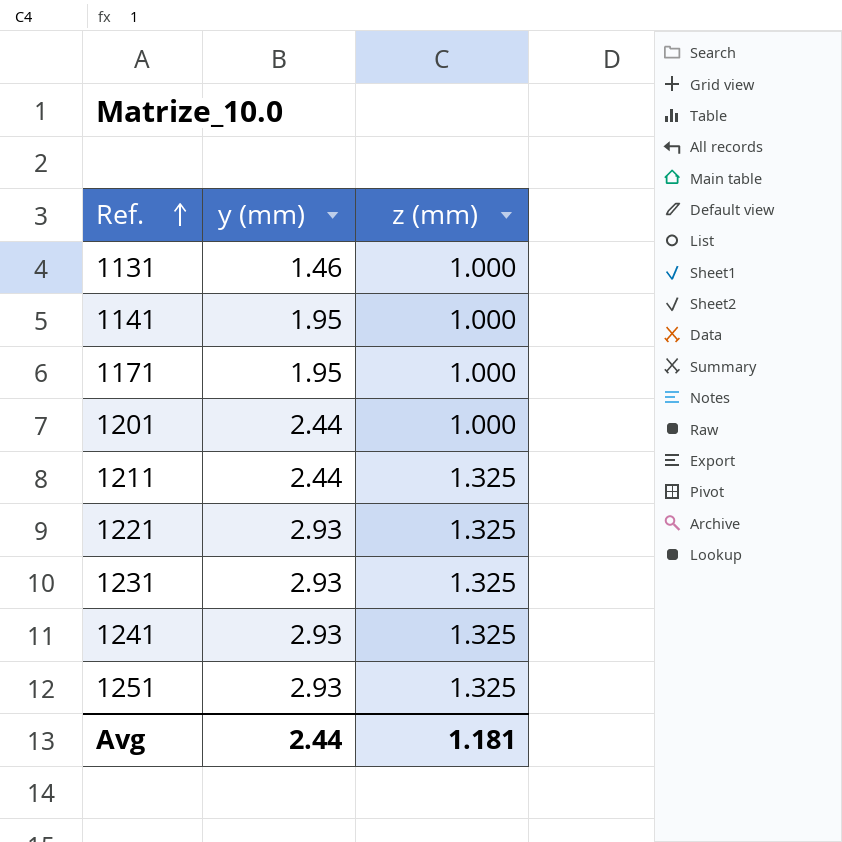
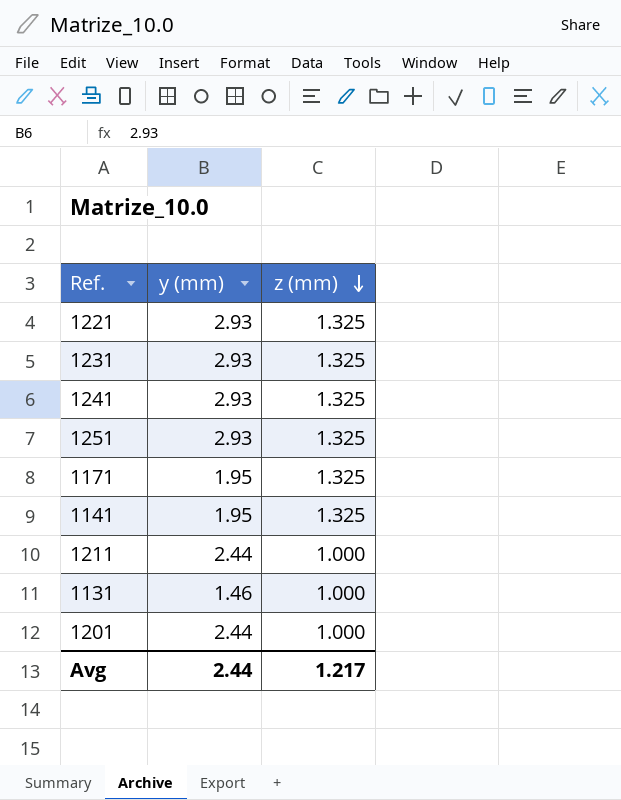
row order: Ref. ascending -> z (mm) descending
1171 | z (mm): 1.000 -> 1.325
1141 | z (mm): 1.000 -> 1.325
1211 | z (mm): 1.325 -> 1.000
Avg | z (mm): 1.181 -> 1.217

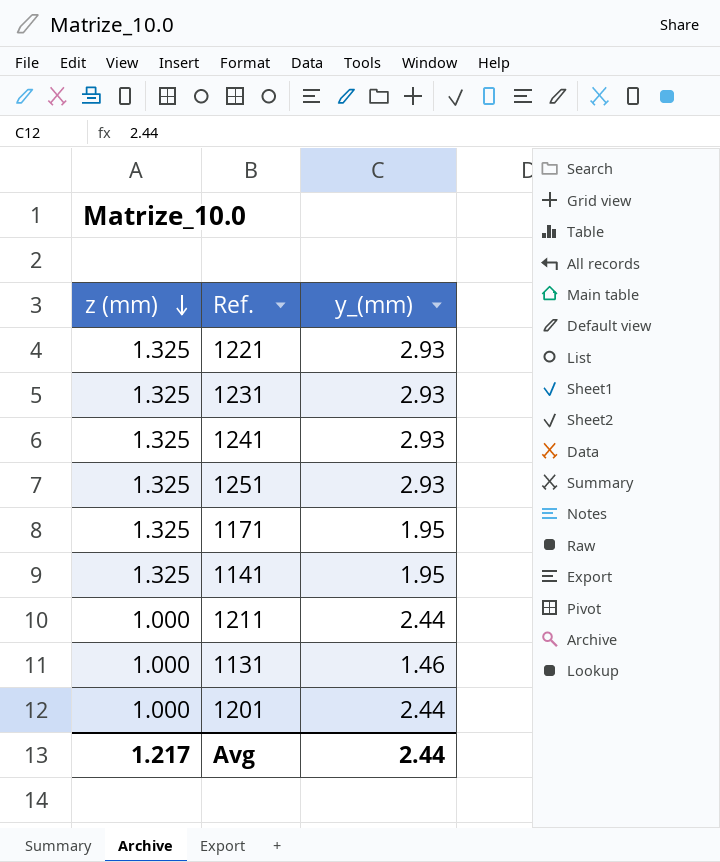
column z (mm) | position: 3 -> 1
column name: y (mm) -> y_(mm)

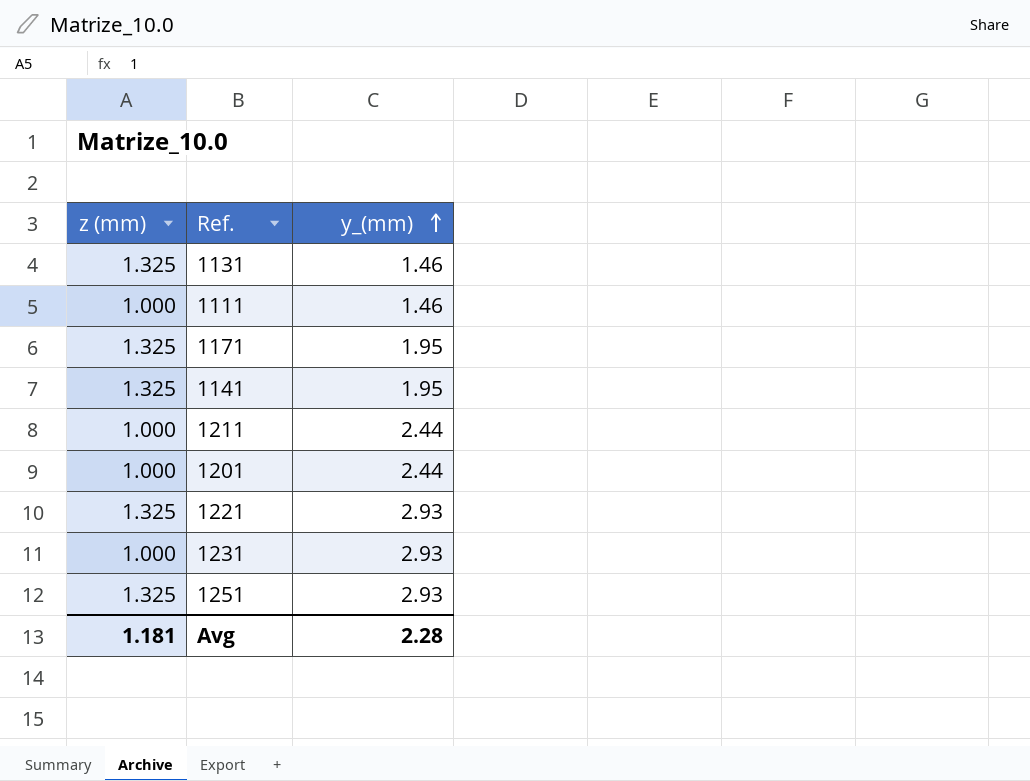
row order: z (mm) descending -> y_(mm) ascending
row 1241: 1.325 | 2.93 -> none
1131 | z (mm): 1.000 -> 1.325
row 1111: none -> 1.000 | 1.46
1231 | z (mm): 1.325 -> 1.000
Avg | z (mm): 1.217 -> 1.181
Avg | y_(mm): 2.44 -> 2.28

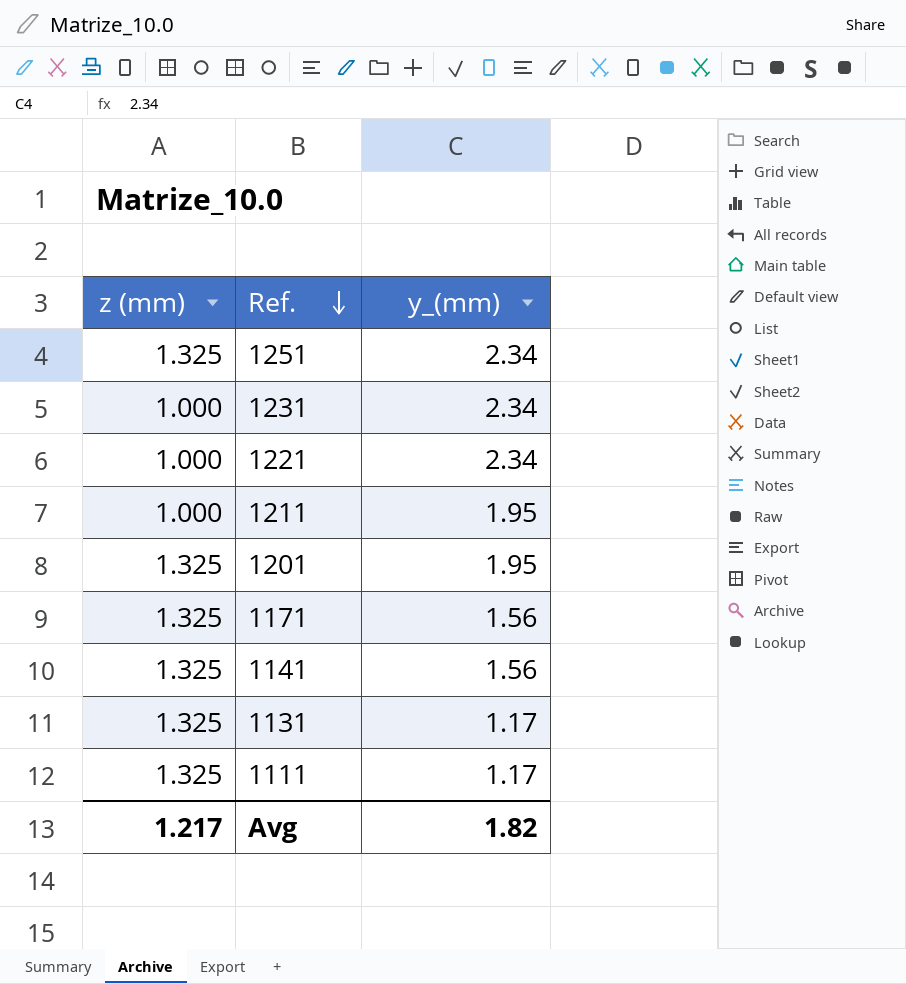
row order: y_(mm) ascending -> Ref. descending
1251 | y_(mm): 2.93 -> 2.34
1231 | y_(mm): 2.93 -> 2.34
1221 | z (mm): 1.325 -> 1.000
1221 | y_(mm): 2.93 -> 2.34
1211 | y_(mm): 2.44 -> 1.95
1201 | z (mm): 1.000 -> 1.325
1201 | y_(mm): 2.44 -> 1.95
1171 | y_(mm): 1.95 -> 1.56
1141 | y_(mm): 1.95 -> 1.56
1131 | y_(mm): 1.46 -> 1.17
1111 | z (mm): 1.000 -> 1.325
1111 | y_(mm): 1.46 -> 1.17
Avg | z (mm): 1.181 -> 1.217
Avg | y_(mm): 2.28 -> 1.82

